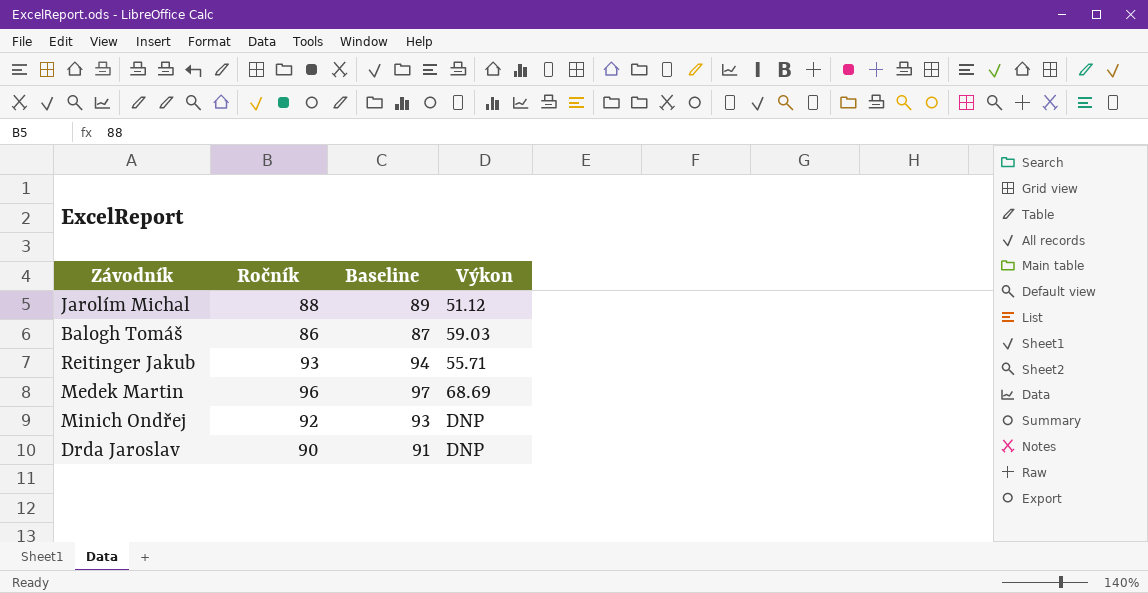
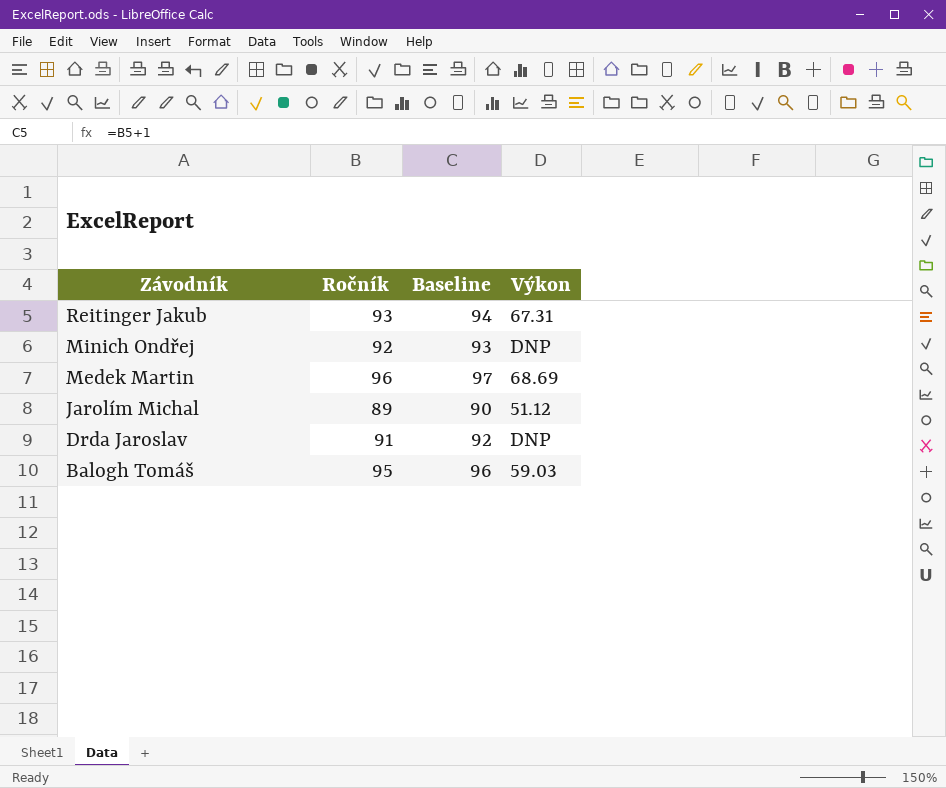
row order: none -> Závodník descending
Reitinger Jakub | Výkon: 55.71 -> 67.31
Jarolím Michal | Ročník: 88 -> 89
Jarolím Michal | Baseline: 89 -> 90
Drda Jaroslav | Ročník: 90 -> 91
Drda Jaroslav | Baseline: 91 -> 92
Balogh Tomáš | Ročník: 86 -> 95
Balogh Tomáš | Baseline: 87 -> 96

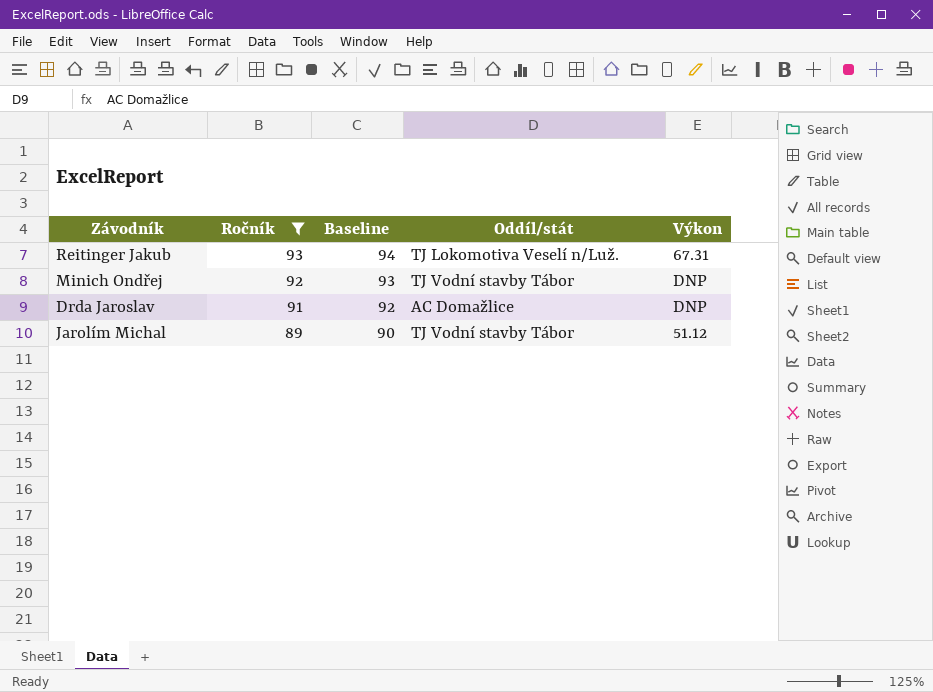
filter: none -> Ročník <= 93
row order: Závodník descending -> Ročník descending
column Oddíl/stát | position: none -> 4

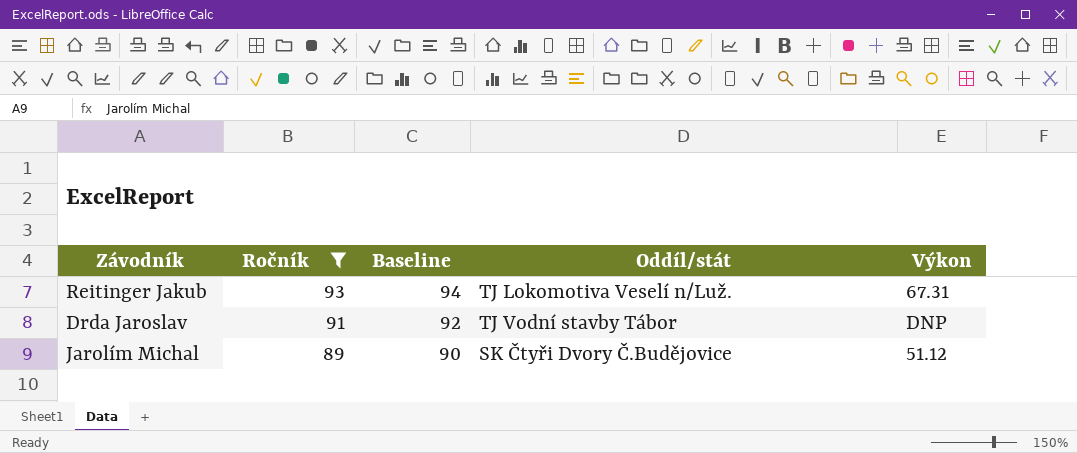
row Minich Ondřej: 92 | 93 | TJ Vodní stavby Tábor | DNP -> none
Drda Jaroslav | Oddíl/stát: AC Domažlice -> TJ Vodní stavby Tábor
Jarolím Michal | Oddíl/stát: TJ Vodní stavby Tábor -> SK Čtyři Dvory Č.Budějovice

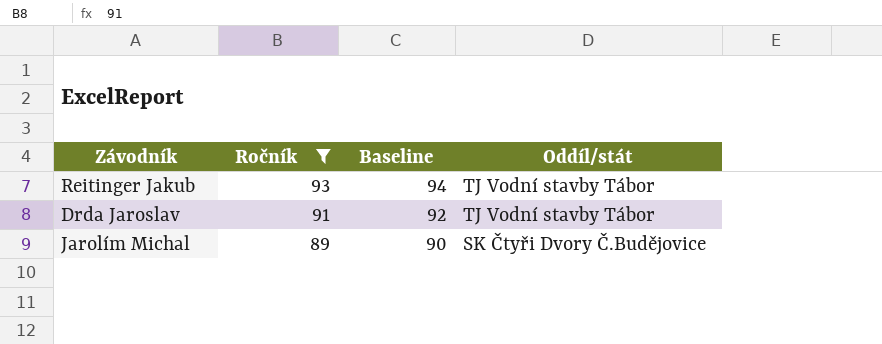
column Výkon | position: 5 -> none
Reitinger Jakub | Oddíl/stát: TJ Lokomotiva Veselí n/Luž. -> TJ Vodní stavby Tábor

